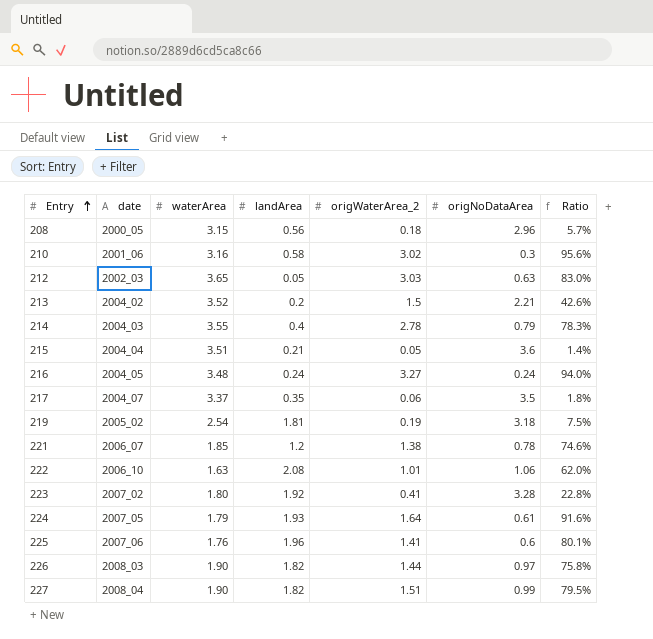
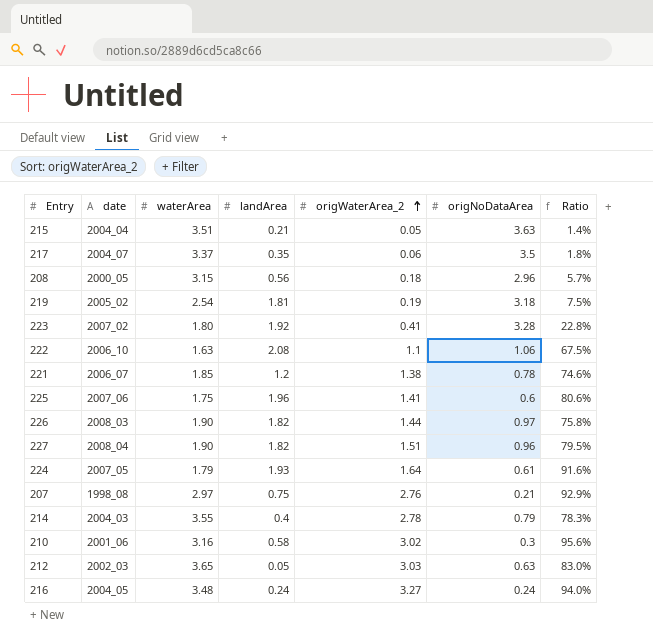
row order: Entry ascending -> origWaterArea_2 ascending
row 213: 2004_02 | 3.52 | 0.2 | 1.5 | 2.21 | 42.6% -> none
215 | origNoDataArea: 3.6 -> 3.63
222 | origWaterArea_2: 1.01 -> 1.1
222 | Ratio: 62.0% -> 67.5%
225 | waterArea: 1.76 -> 1.75
225 | Ratio: 80.1% -> 80.6%
227 | origNoDataArea: 0.99 -> 0.96
row 207: none -> 1998_08 | 2.97 | 0.75 | 2.76 | 0.21 | 92.9%

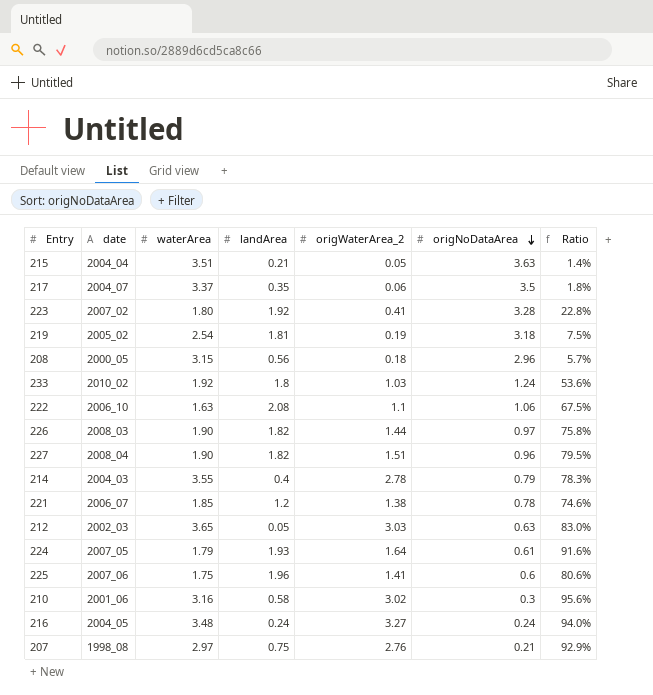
row order: origWaterArea_2 ascending -> origNoDataArea descending
row 233: none -> 2010_02 | 1.92 | 1.8 | 1.03 | 1.24 | 53.6%

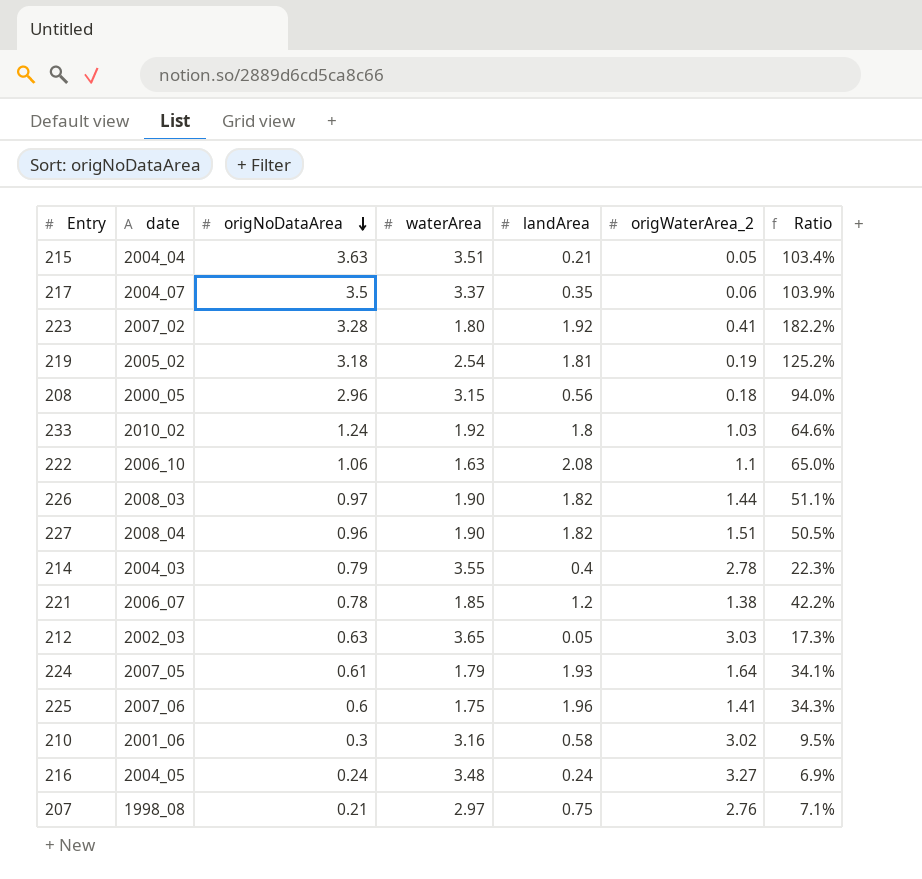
column origNoDataArea | position: 6 -> 3
column Ratio | formula: [origWaterArea_2] / [waterArea] -> [origNoDataArea] / [waterArea]

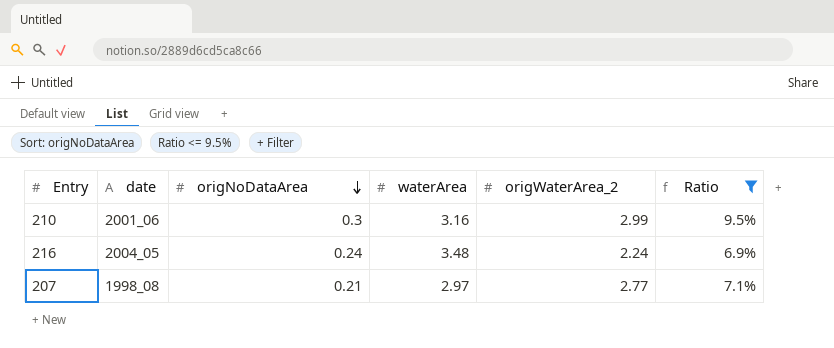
filter: none -> Ratio <= 9.5%
column landArea | position: 5 -> none
210 | origWaterArea_2: 3.02 -> 2.99
216 | origWaterArea_2: 3.27 -> 2.24
207 | origWaterArea_2: 2.76 -> 2.77

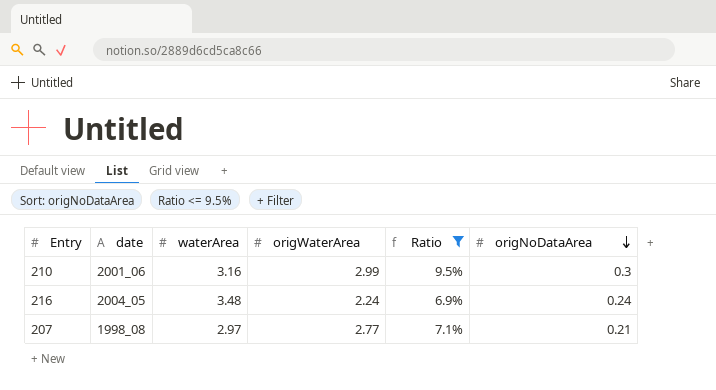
column name: origWaterArea_2 -> origWaterArea
column origNoDataArea | position: 3 -> 6

